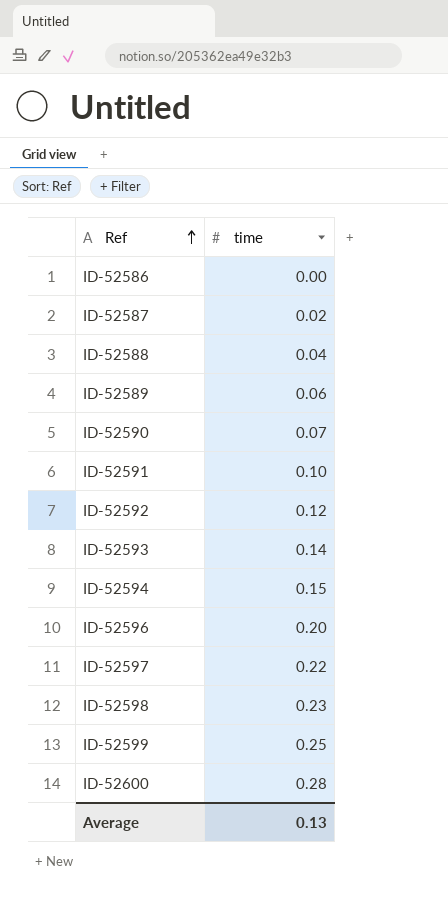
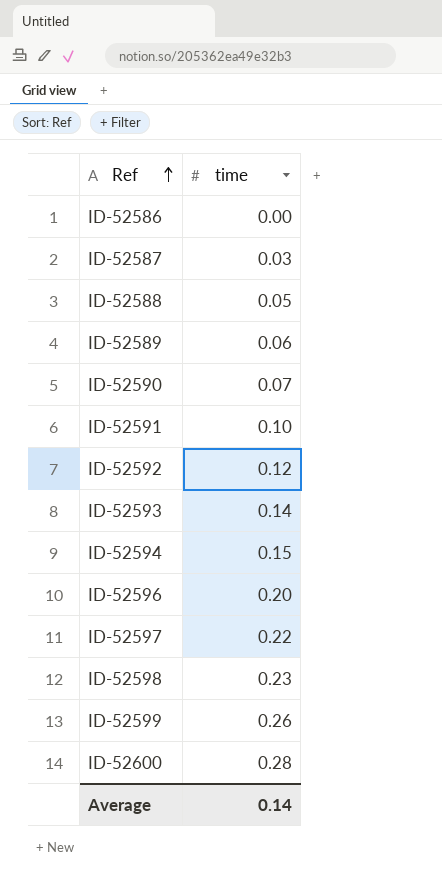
ID-52587 | time: 0.02 -> 0.03
ID-52588 | time: 0.04 -> 0.05
ID-52599 | time: 0.25 -> 0.26
Average | time: 0.13 -> 0.14

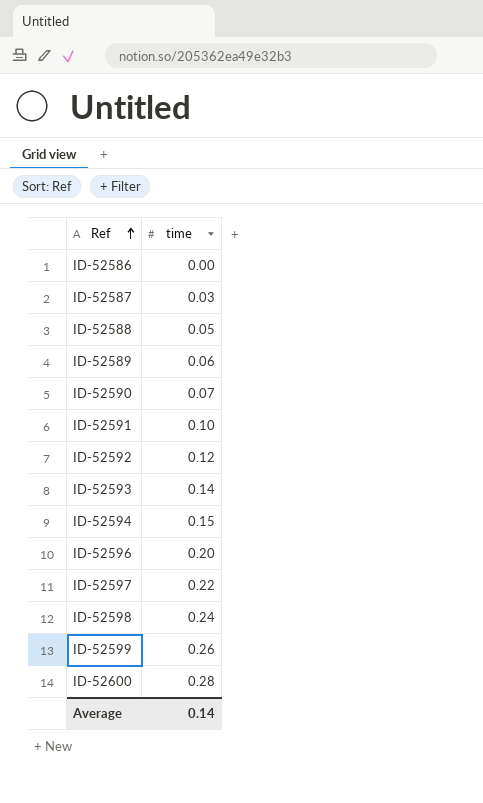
ID-52598 | time: 0.23 -> 0.24

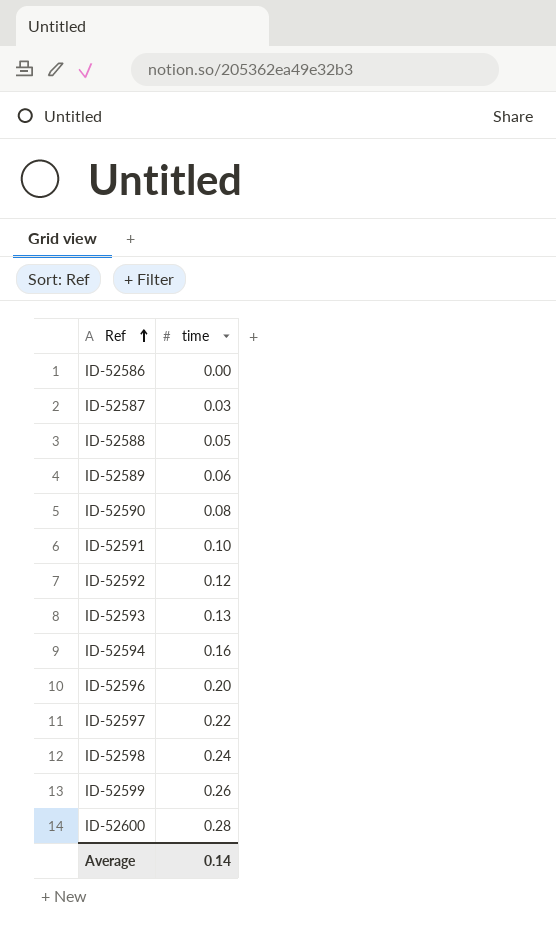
ID-52590 | time: 0.07 -> 0.08
ID-52593 | time: 0.14 -> 0.13
ID-52594 | time: 0.15 -> 0.16

